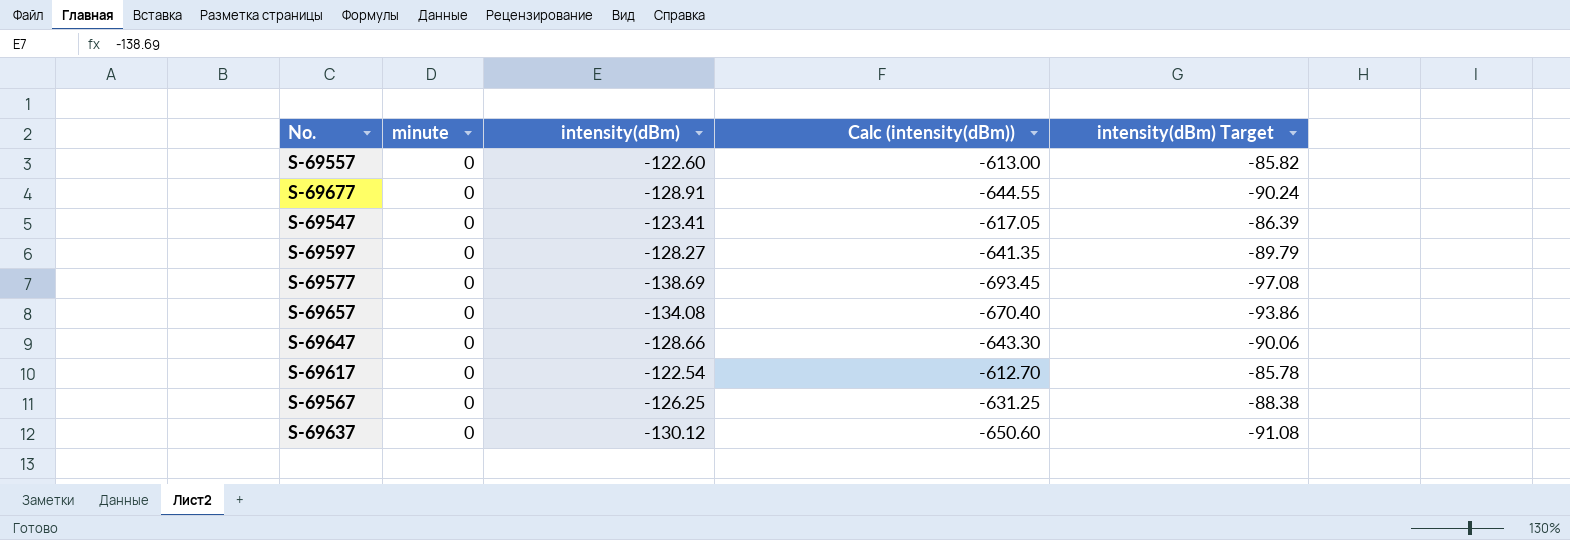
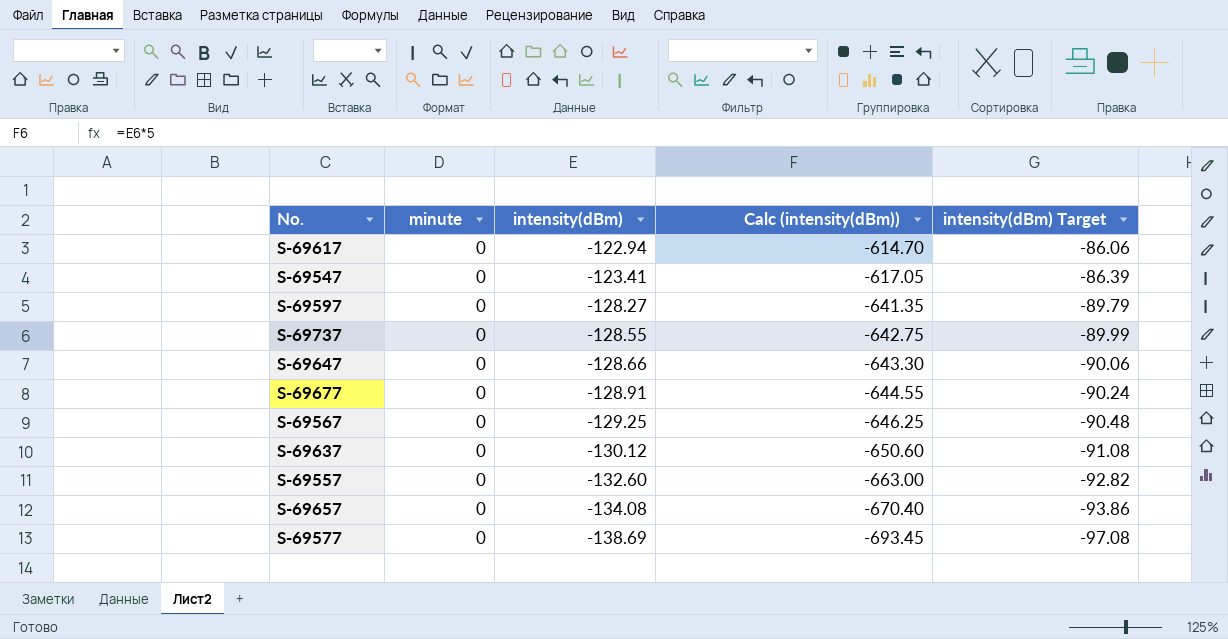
row order: none -> intensity(dBm) descending
S-69617 | intensity(dBm): -122.54 -> -122.94
S-69617 | Calc (intensity(dBm)): -612.70 -> -614.70
S-69617 | intensity(dBm) Target: -85.78 -> -86.06
row S-69737: none -> 0 | -128.55 | -642.75 | -89.99
S-69567 | intensity(dBm): -126.25 -> -129.25
S-69567 | Calc (intensity(dBm)): -631.25 -> -646.25
S-69567 | intensity(dBm) Target: -88.38 -> -90.48
S-69557 | intensity(dBm): -122.60 -> -132.60
S-69557 | Calc (intensity(dBm)): -613.00 -> -663.00
S-69557 | intensity(dBm) Target: -85.82 -> -92.82

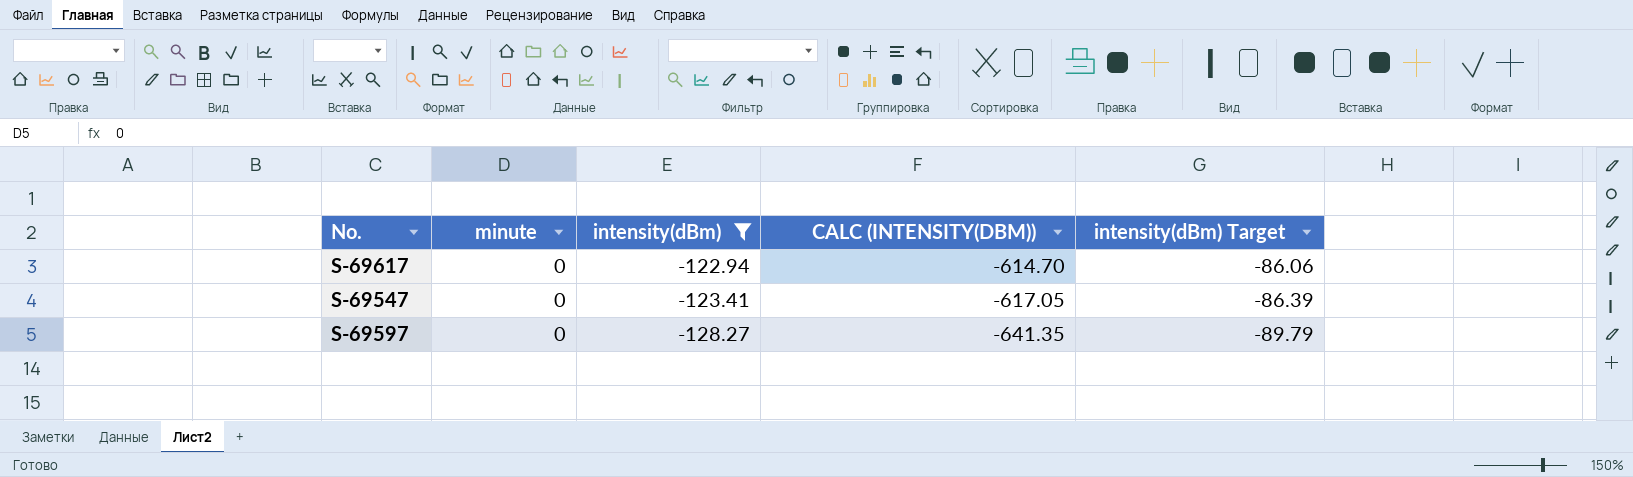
filter: none -> intensity(dBm) >= -128.27
column name: Calc (intensity(dBm)) -> CALC (INTENSITY(DBM))

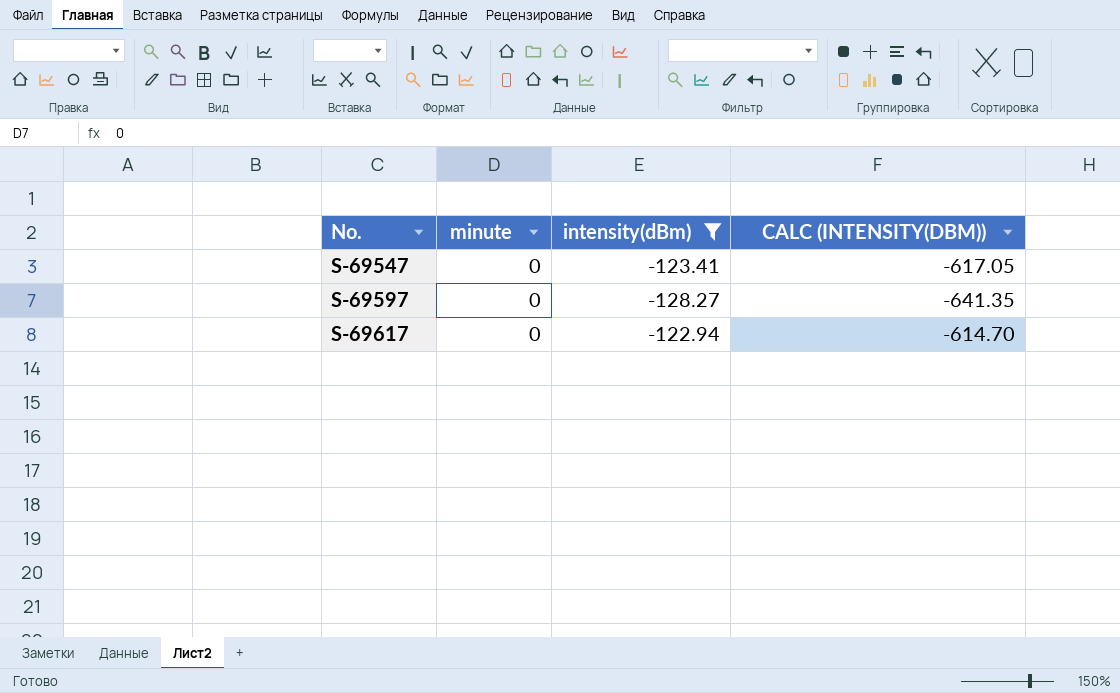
row order: intensity(dBm) descending -> No. ascending
column intensity(dBm) Target | formula: [intensity(dBm)] * 0.7 -> none

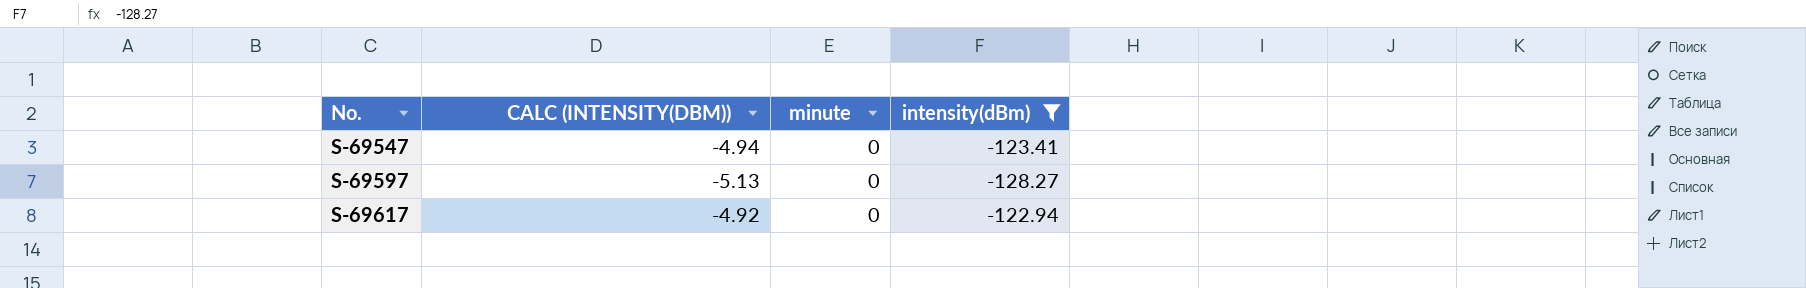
column CALC (INTENSITY(DBM)) | formula: [intensity(dBm)] * 5 -> [intensity(dBm)] * 0.04
column CALC (INTENSITY(DBM)) | position: 4 -> 2

